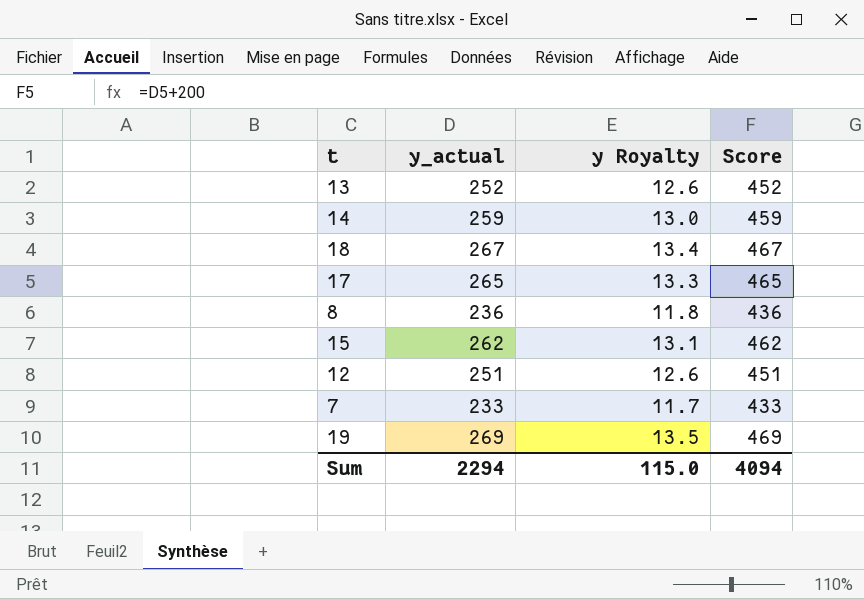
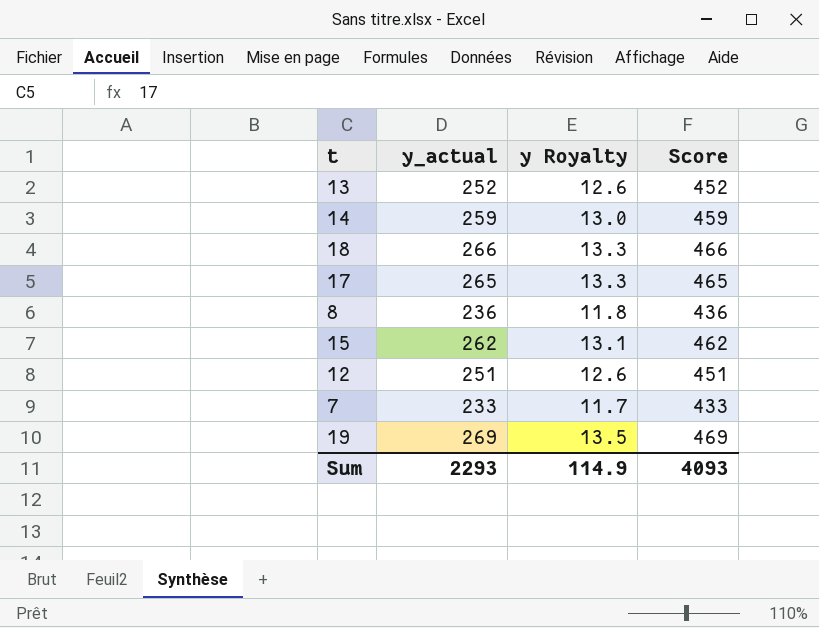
18 | y_actual: 267 -> 266
18 | y Royalty: 13.4 -> 13.3
18 | Score: 467 -> 466
Sum | y_actual: 2294 -> 2293
Sum | y Royalty: 115.0 -> 114.9
Sum | Score: 4094 -> 4093

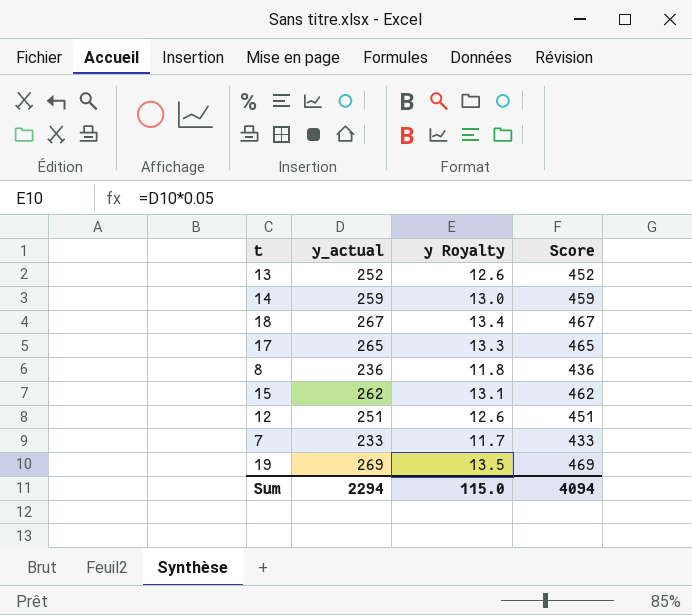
18 | y_actual: 266 -> 267
18 | y Royalty: 13.3 -> 13.4
18 | Score: 466 -> 467
Sum | y_actual: 2293 -> 2294
Sum | y Royalty: 114.9 -> 115.0
Sum | Score: 4093 -> 4094

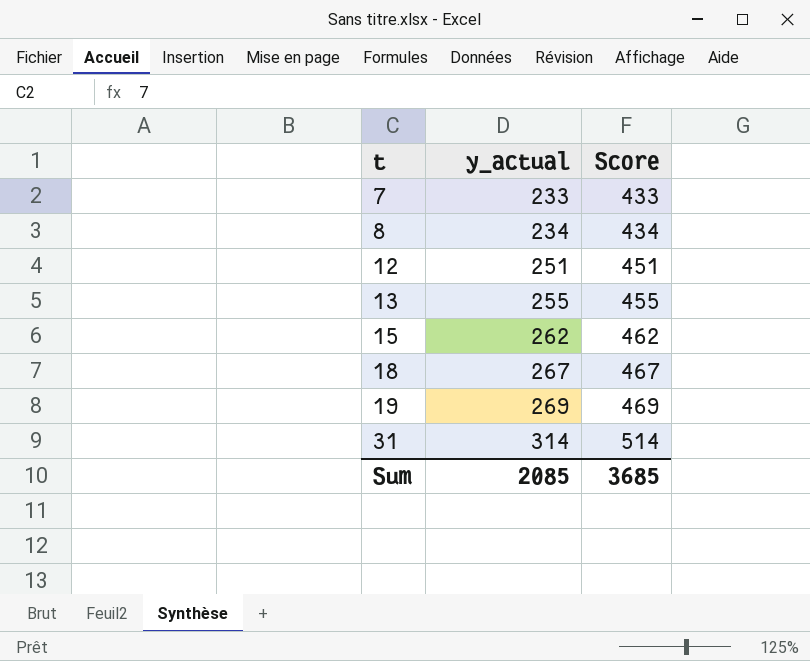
row order: none -> t ascending
column y Royalty | formula: [y_actual] * 0.05 -> none
row 14: 259 | 13.0 | 459 -> none
row 17: 265 | 13.3 | 465 -> none
8 | y_actual: 236 -> 234
8 | Score: 436 -> 434
13 | y_actual: 252 -> 255
13 | Score: 452 -> 455
row 31: none -> 314 | 514
Sum | y_actual: 2294 -> 2085
Sum | Score: 4094 -> 3685

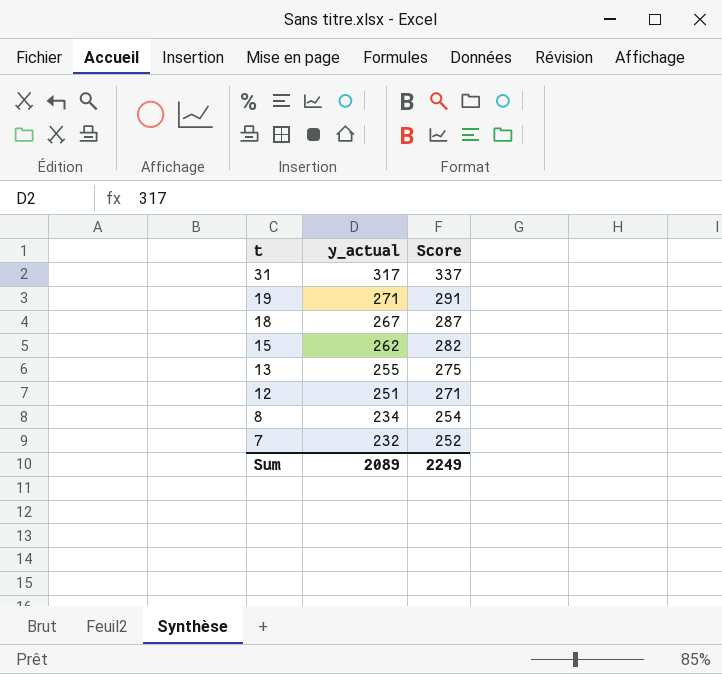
row order: t ascending -> t descending
column Score | formula: [y_actual] + 200 -> [y_actual] + 20
31 | y_actual: 314 -> 317
19 | y_actual: 269 -> 271
7 | y_actual: 233 -> 232
Sum | y_actual: 2085 -> 2089
Sum | Score: 3685 -> 2249

